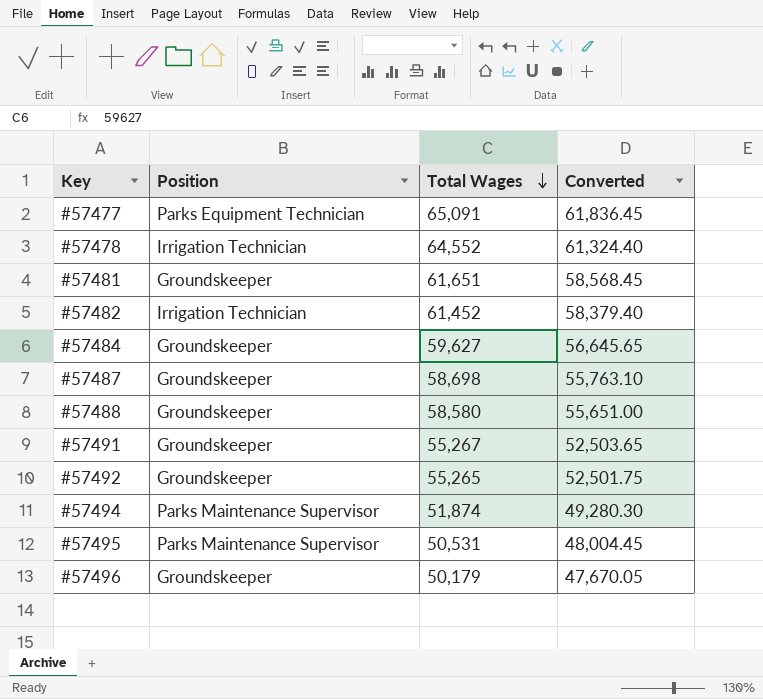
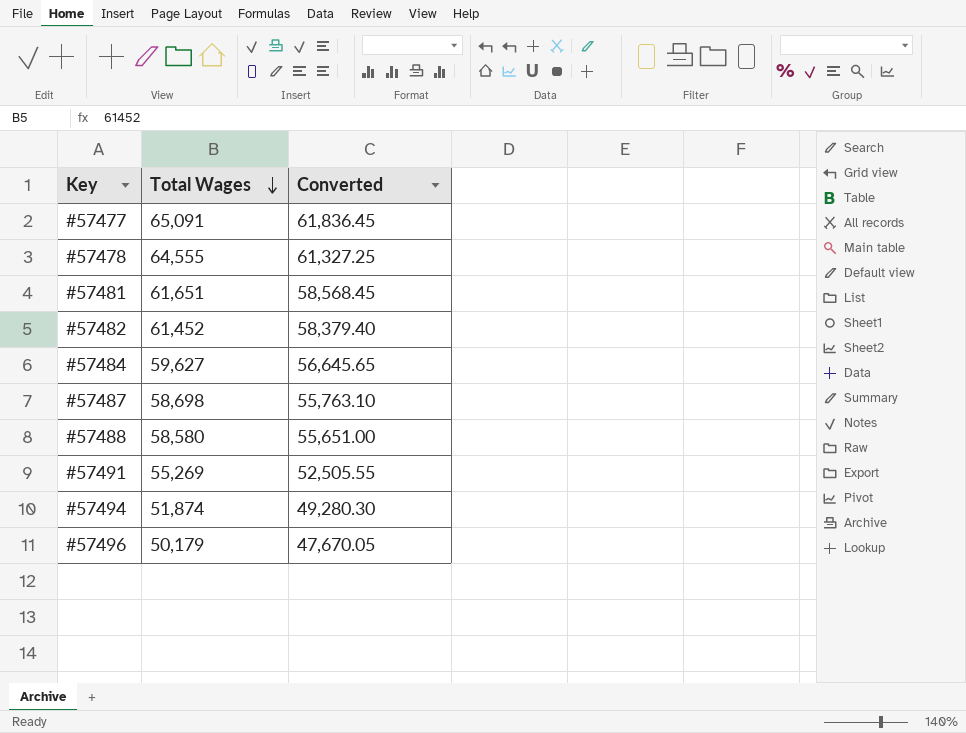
column Position | position: 2 -> none
row #57492: Groundskeeper | 55,265 | 52,501.75 -> none
row #57495: Parks Maintenance Supervisor | 50,531 | 48,004.45 -> none
#57478 | Total Wages: 64,552 -> 64,555
#57478 | Converted: 61,324.40 -> 61,327.25
#57491 | Total Wages: 55,267 -> 55,269
#57491 | Converted: 52,503.65 -> 52,505.55

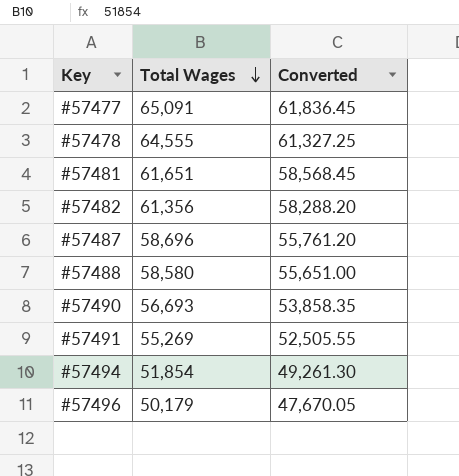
row #57484: 59,627 | 56,645.65 -> none
#57482 | Total Wages: 61,452 -> 61,356
#57482 | Converted: 58,379.40 -> 58,288.20
#57487 | Total Wages: 58,698 -> 58,696
#57487 | Converted: 55,763.10 -> 55,761.20
row #57490: none -> 56,693 | 53,858.35
#57494 | Total Wages: 51,874 -> 51,854
#57494 | Converted: 49,280.30 -> 49,261.30

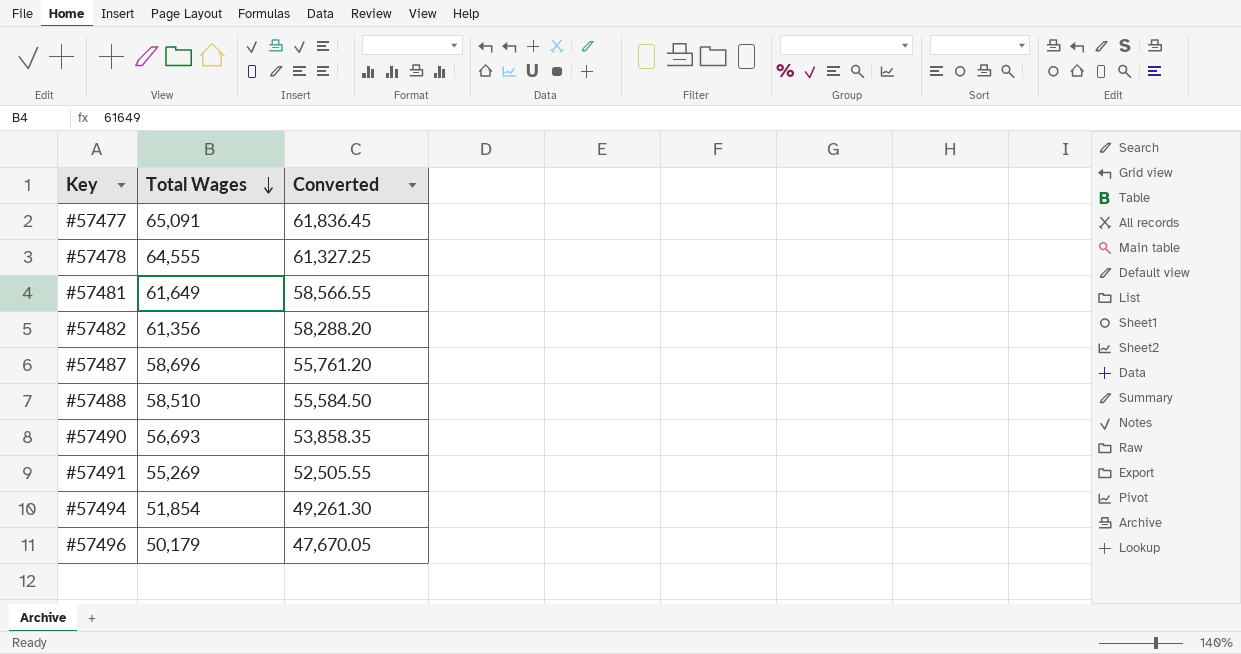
#57481 | Total Wages: 61,651 -> 61,649
#57481 | Converted: 58,568.45 -> 58,566.55
#57488 | Total Wages: 58,580 -> 58,510
#57488 | Converted: 55,651.00 -> 55,584.50

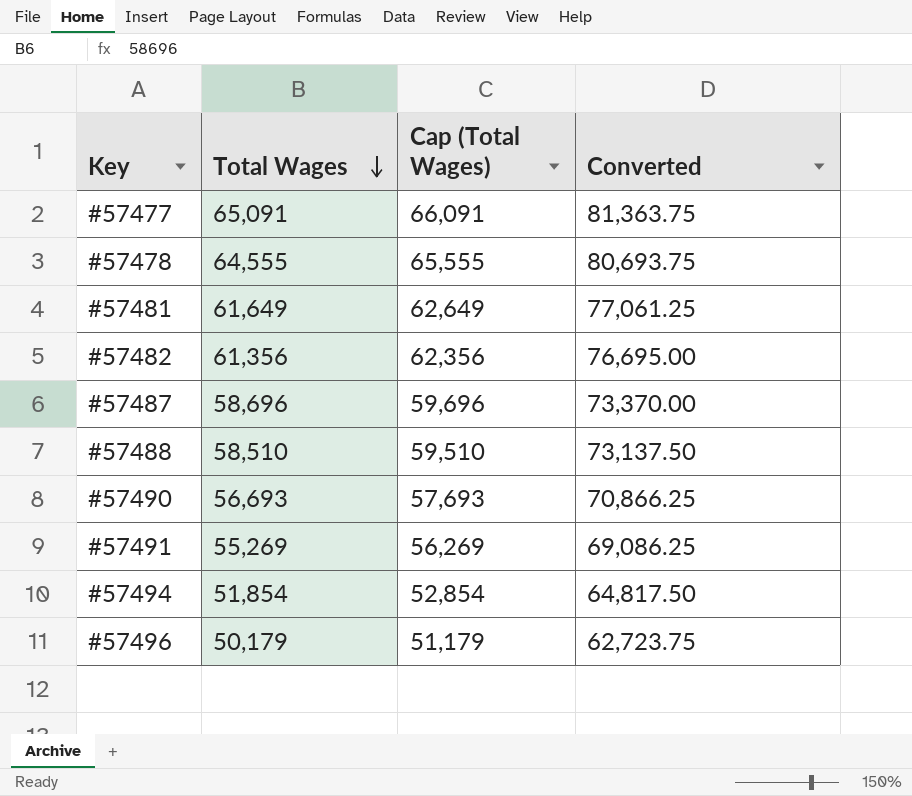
column Cap (Total Wages) | formula: none -> [Total Wages] + 1000
column Converted | formula: [Total Wages] * 0.95 -> [Total Wages] * 1.25

